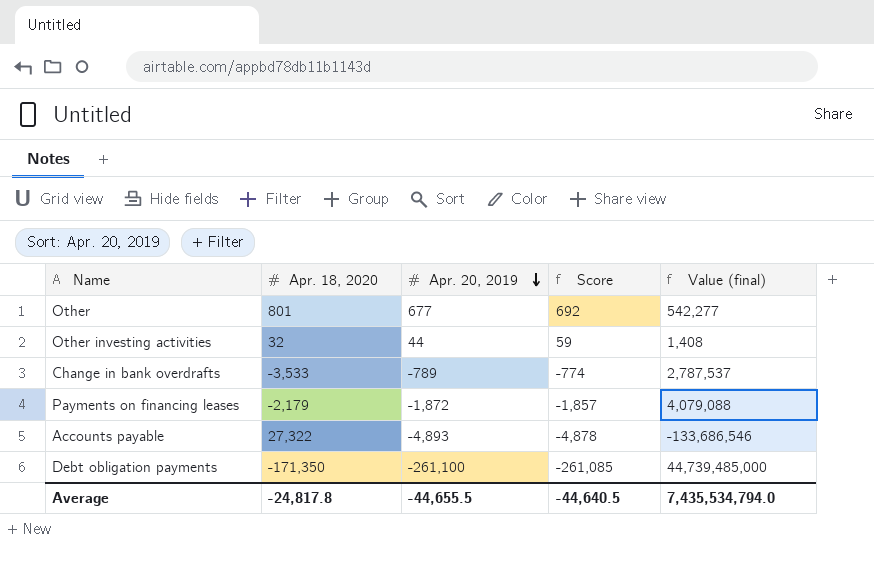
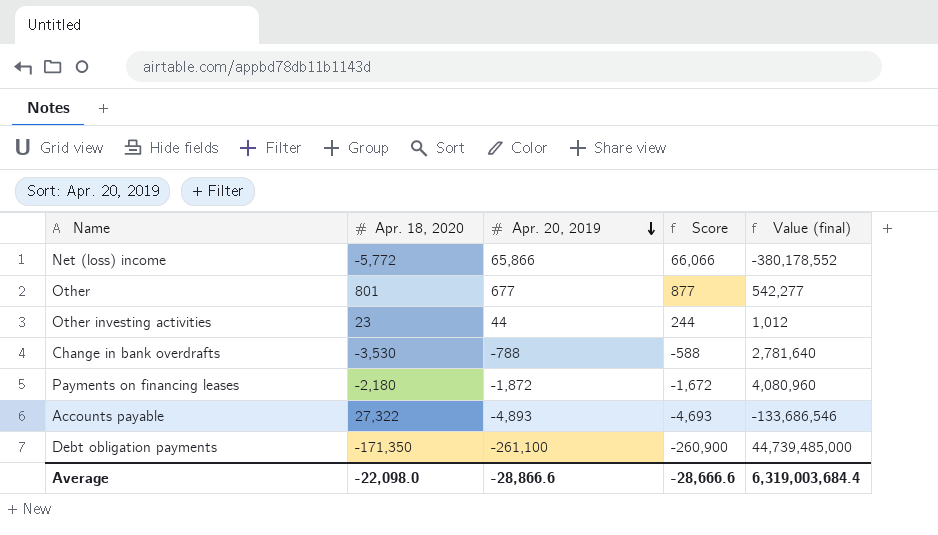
column Score | formula: [Apr. 20, 2019] + 15 -> [Apr. 20, 2019] + 200
row Net (loss) income: none -> -5,772 | 65,866 | 66,066 | -380,178,552
Other investing activities | Apr. 18, 2020: 32 -> 23
Other investing activities | Value (final): 1,408 -> 1,012
Change in bank overdrafts | Apr. 18, 2020: -3,533 -> -3,530
Change in bank overdrafts | Apr. 20, 2019: -789 -> -788
Change in bank overdrafts | Value (final): 2,787,537 -> 2,781,640
Payments on financing leases | Apr. 18, 2020: -2,179 -> -2,180
Payments on financing leases | Value (final): 4,079,088 -> 4,080,960
Average | Apr. 18, 2020: -24,817.8 -> -22,098.0
Average | Apr. 20, 2019: -44,655.5 -> -28,866.6
Average | Score: -44,640.5 -> -28,666.6
Average | Value (final): 7,435,534,794.0 -> 6,319,003,684.4

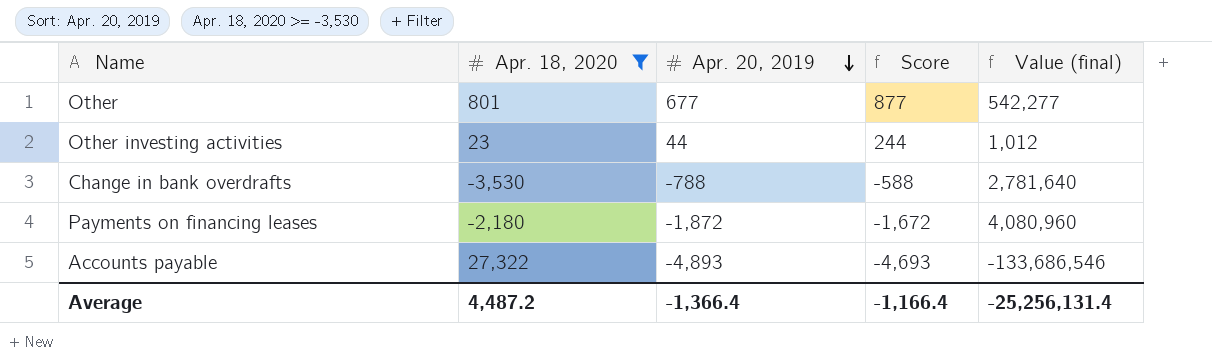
filter: none -> Apr. 18, 2020 >= -3,530
Average | Apr. 18, 2020: -22,098.0 -> 4,487.2
Average | Apr. 20, 2019: -28,866.6 -> -1,366.4
Average | Score: -28,666.6 -> -1,166.4
Average | Value (final): 6,319,003,684.4 -> -25,256,131.4

